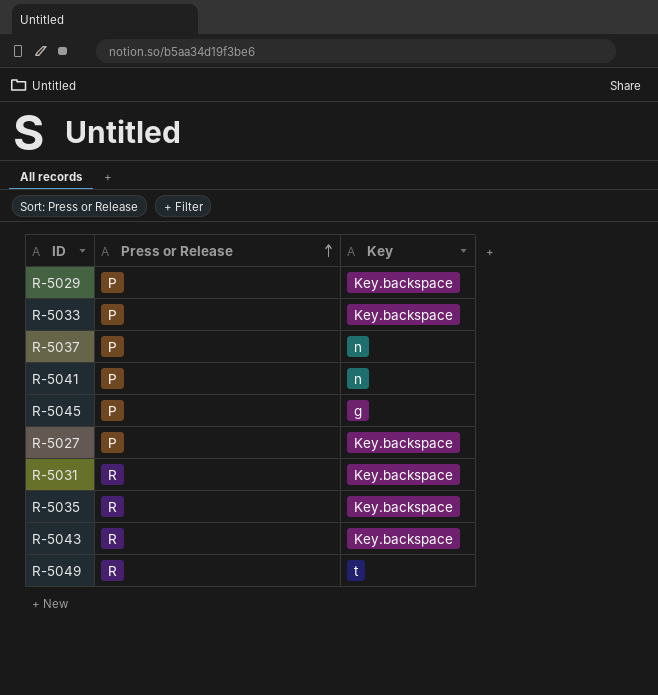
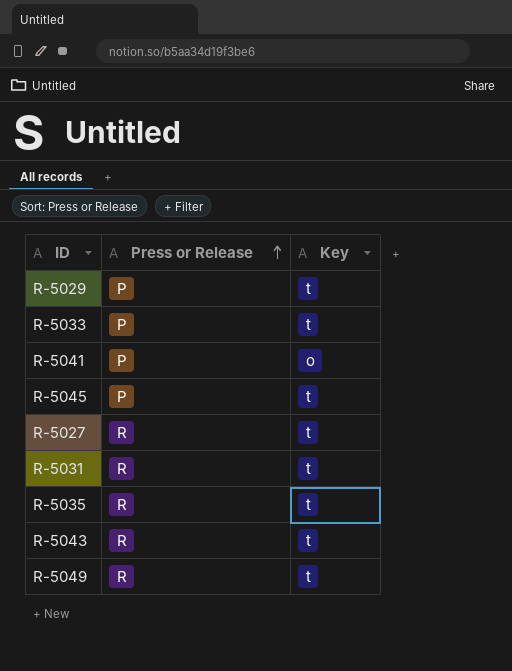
row R-5037: P | n -> none
R-5029 | Key: Key.backspace -> t
R-5033 | Key: Key.backspace -> t
R-5041 | Key: n -> o
R-5045 | Key: g -> t
R-5027 | Press or Release: P -> R
R-5027 | Key: Key.backspace -> t
R-5031 | Key: Key.backspace -> t
R-5035 | Key: Key.backspace -> t
R-5043 | Key: Key.backspace -> t

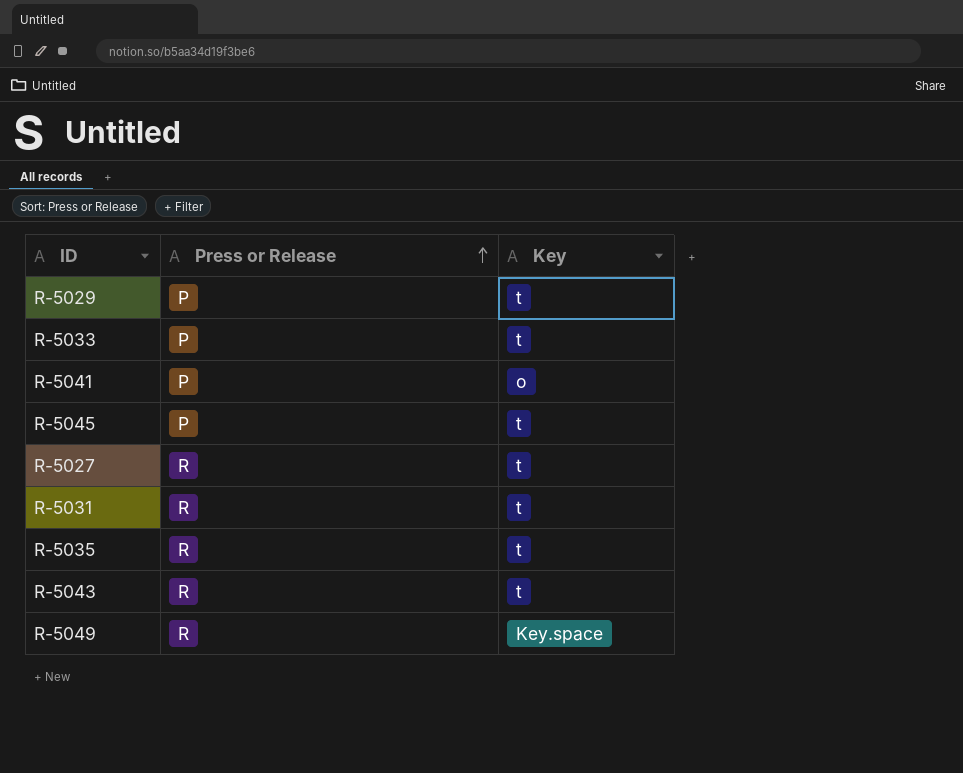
R-5049 | Key: t -> Key.space

